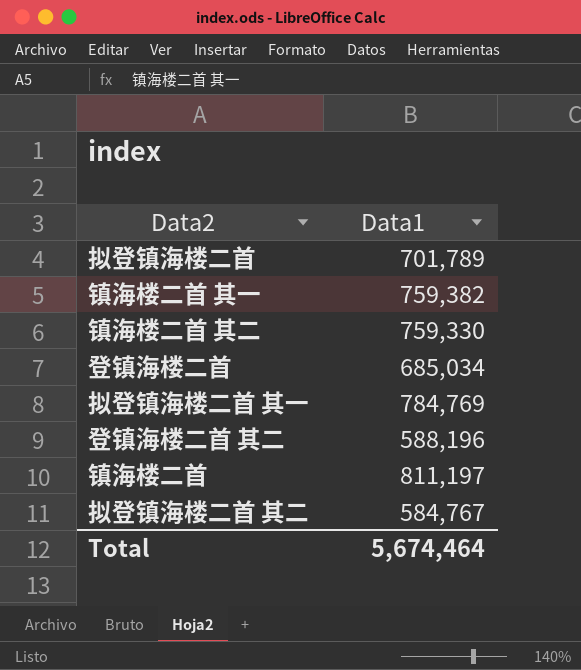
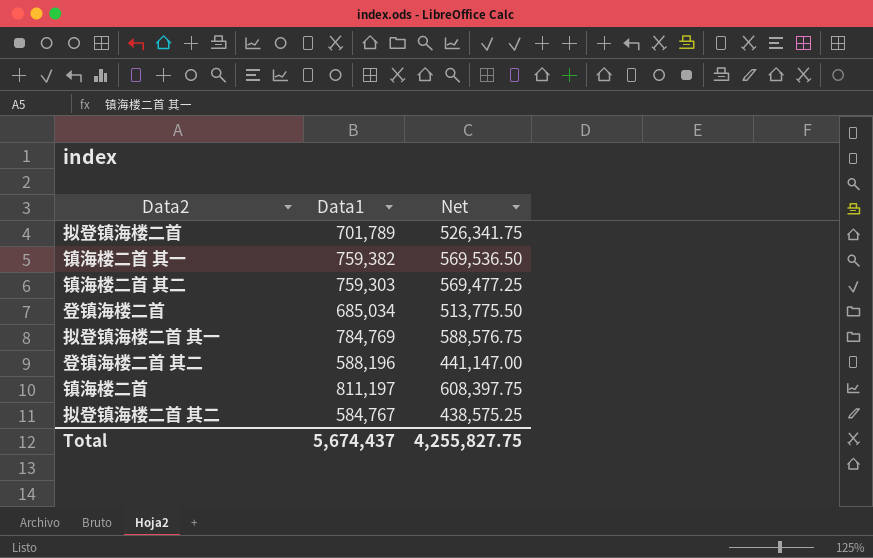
column Net | formula: none -> [Data1] * 0.75
镇海楼二首 其二 | Data1: 759,330 -> 759,303
Total | Data1: 5,674,464 -> 5,674,437

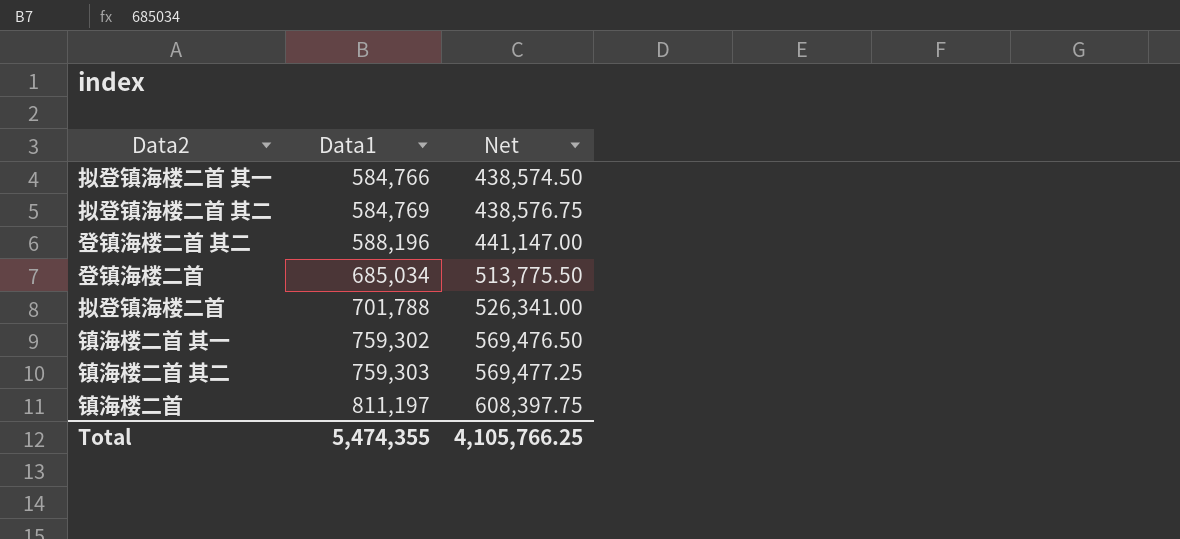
row order: none -> Data1 ascending
拟登镇海楼二首 其一 | Data1: 784,769 -> 584,766
拟登镇海楼二首 其一 | Net: 588,576.75 -> 438,574.50
拟登镇海楼二首 其二 | Data1: 584,767 -> 584,769
拟登镇海楼二首 其二 | Net: 438,575.25 -> 438,576.75
拟登镇海楼二首 | Data1: 701,789 -> 701,788
拟登镇海楼二首 | Net: 526,341.75 -> 526,341.00
镇海楼二首 其一 | Data1: 759,382 -> 759,302
镇海楼二首 其一 | Net: 569,536.50 -> 569,476.50
Total | Data1: 5,674,437 -> 5,474,355
Total | Net: 4,255,827.75 -> 4,105,766.25

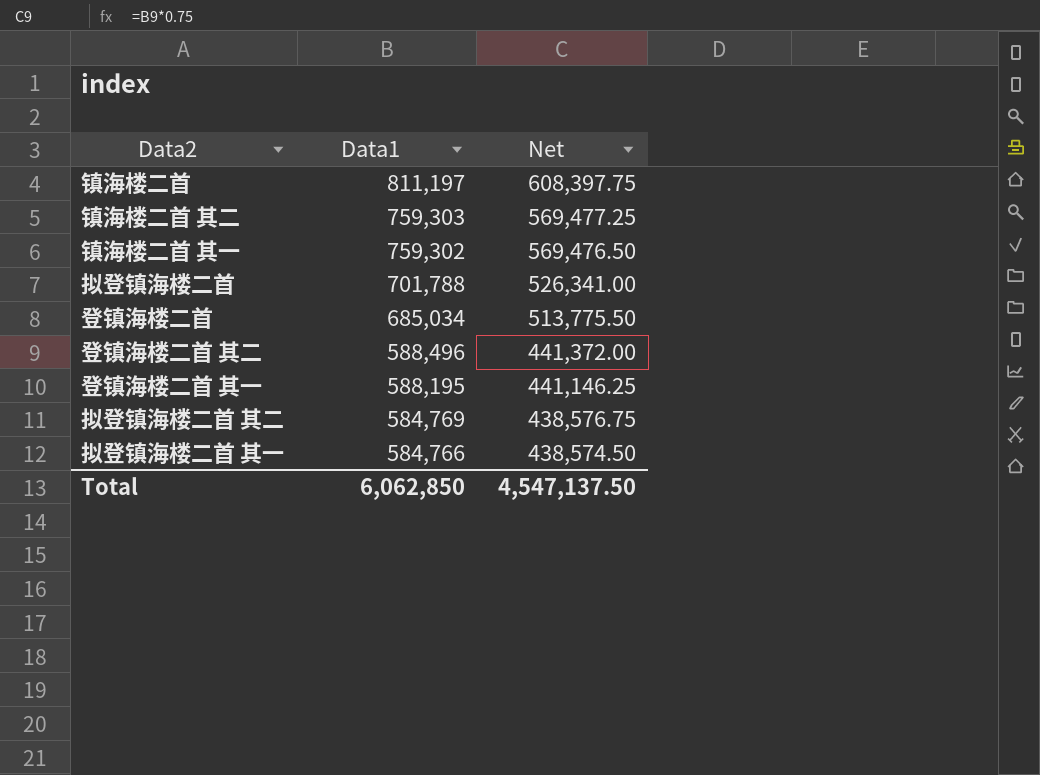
row order: Data1 ascending -> Data1 descending
登镇海楼二首 其二 | Data1: 588,196 -> 588,496
登镇海楼二首 其二 | Net: 441,147.00 -> 441,372.00
row 登镇海楼二首 其一: none -> 588,195 | 441,146.25
Total | Data1: 5,474,355 -> 6,062,850
Total | Net: 4,105,766.25 -> 4,547,137.50

